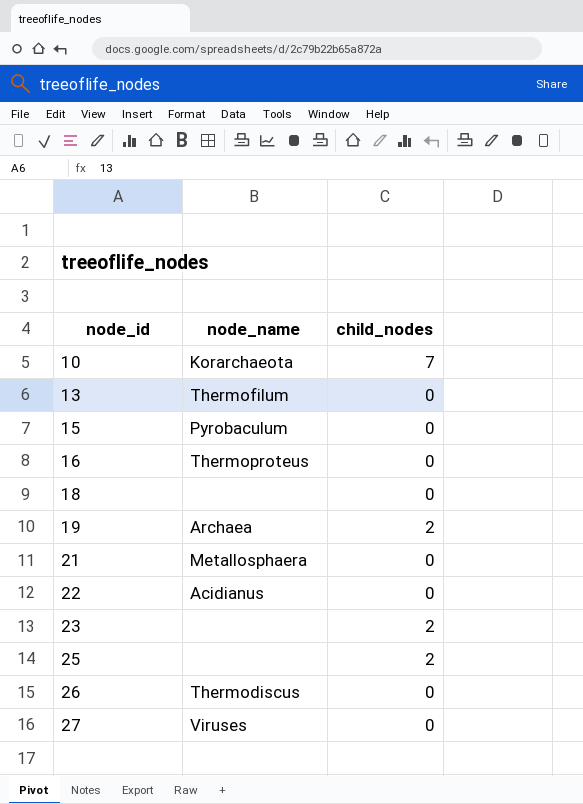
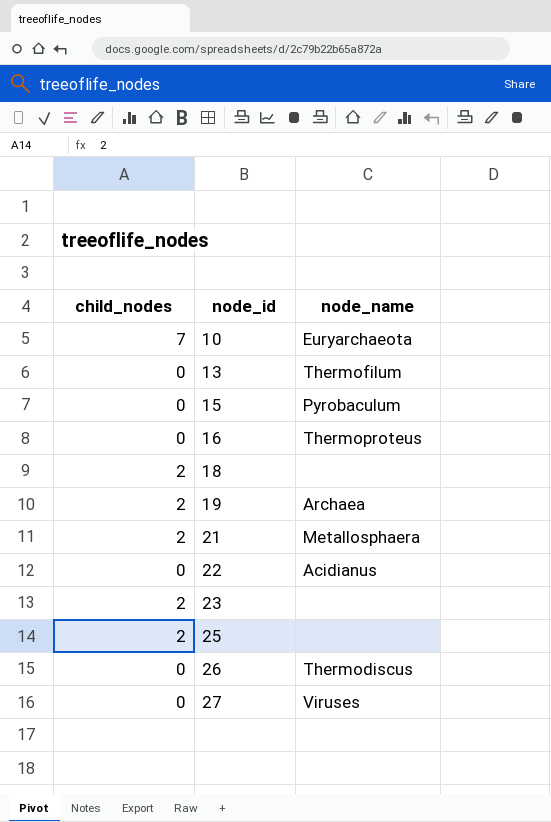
column child_nodes | position: 3 -> 1
10 | node_name: Korarchaeota -> Euryarchaeota
18 | child_nodes: 0 -> 2
21 | child_nodes: 0 -> 2

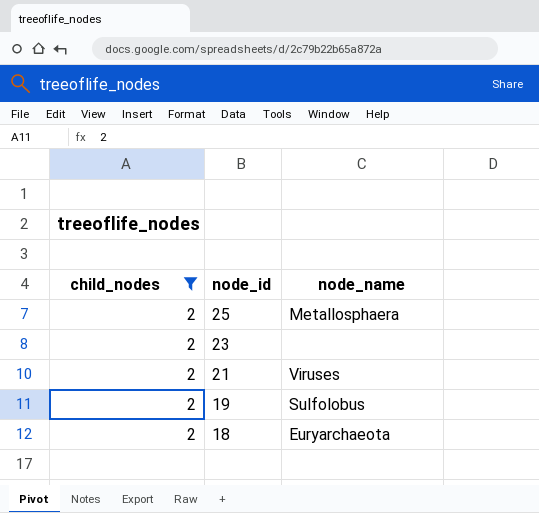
filter: none -> child_nodes = 2
row order: node_id ascending -> node_id descending
25 | node_name: none -> Metallosphaera
21 | node_name: Metallosphaera -> Viruses
19 | node_name: Archaea -> Sulfolobus
18 | node_name: none -> Euryarchaeota

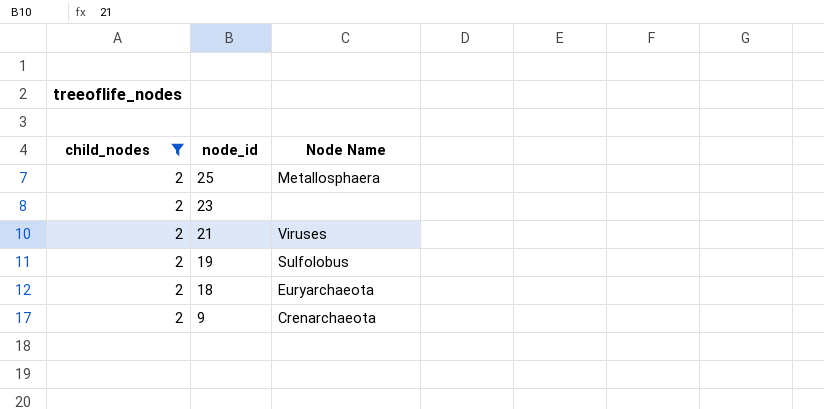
column name: node_name -> Node Name
row 9: none -> 2 | Crenarchaeota

